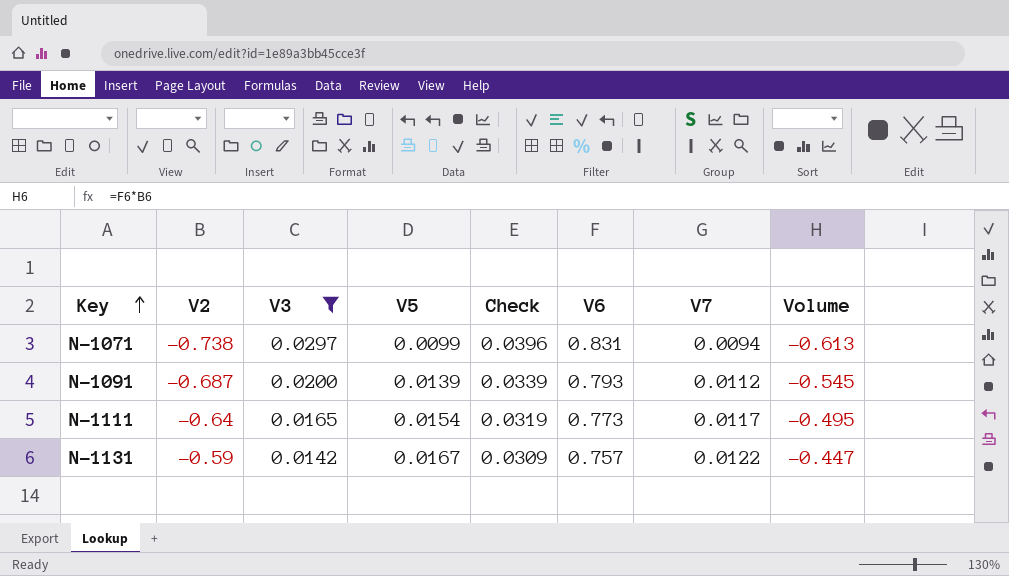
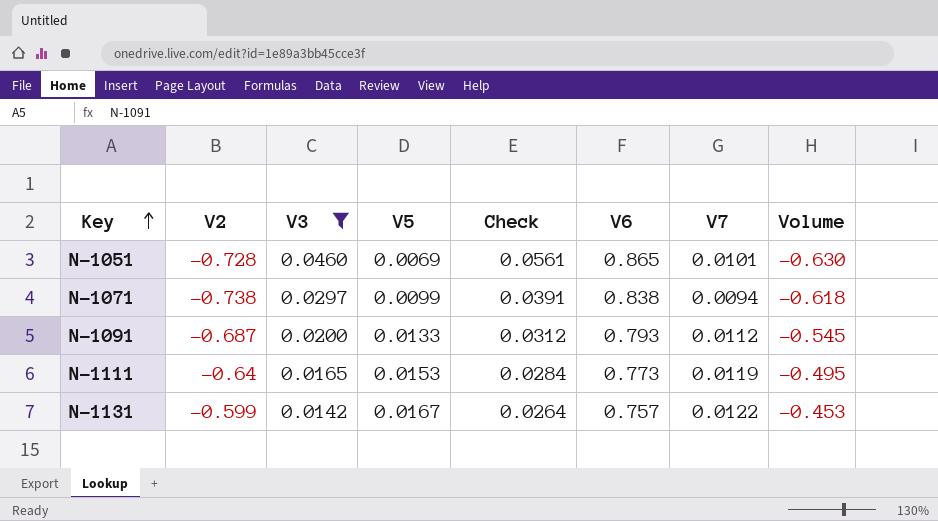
column Check | formula: [V3] + [V5] -> [V3] + [V7]
row N-1051: none -> -0.728 | 0.0460 | 0.0069 | 0.0561 | 0.865 | 0.0101 | -0.630
N-1071 | V6: 0.831 -> 0.838
N-1071 | Volume: -0.613 -> -0.618
N-1091 | V5: 0.0139 -> 0.0133
N-1111 | V5: 0.0154 -> 0.0153
N-1111 | V7: 0.0117 -> 0.0119
N-1131 | V2: -0.59 -> -0.599
N-1131 | Volume: -0.447 -> -0.453

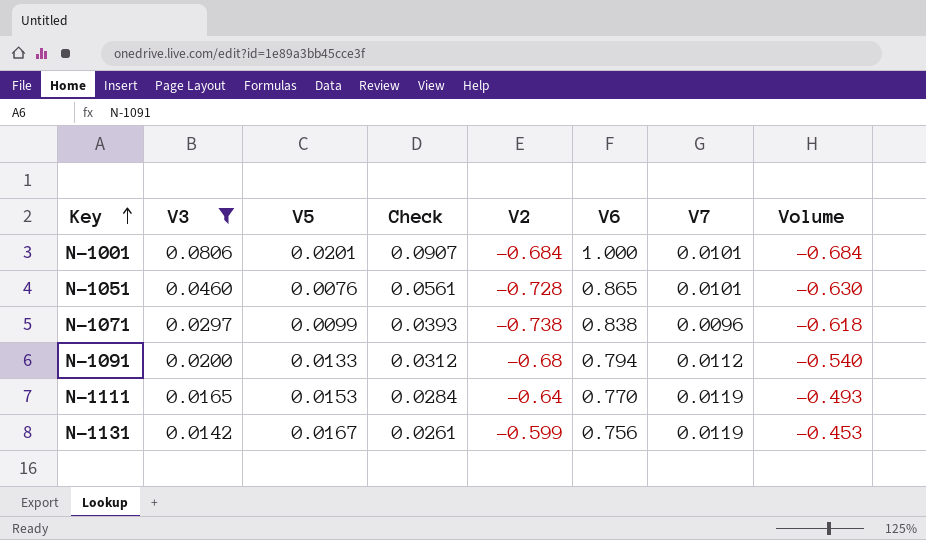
column V2 | position: 2 -> 5
row N-1001: none -> 0.0806 | 0.0201 | 0.0907 | -0.684 | 1.000 | 0.0101 | -0.684
N-1051 | V5: 0.0069 -> 0.0076
N-1071 | Check: 0.0391 -> 0.0393
N-1071 | V7: 0.0094 -> 0.0096
N-1091 | V2: -0.687 -> -0.68
N-1091 | V6: 0.793 -> 0.794
N-1091 | Volume: -0.545 -> -0.540
N-1111 | V6: 0.773 -> 0.770
N-1111 | Volume: -0.495 -> -0.493
N-1131 | Check: 0.0264 -> 0.0261
N-1131 | V6: 0.757 -> 0.756
N-1131 | V7: 0.0122 -> 0.0119

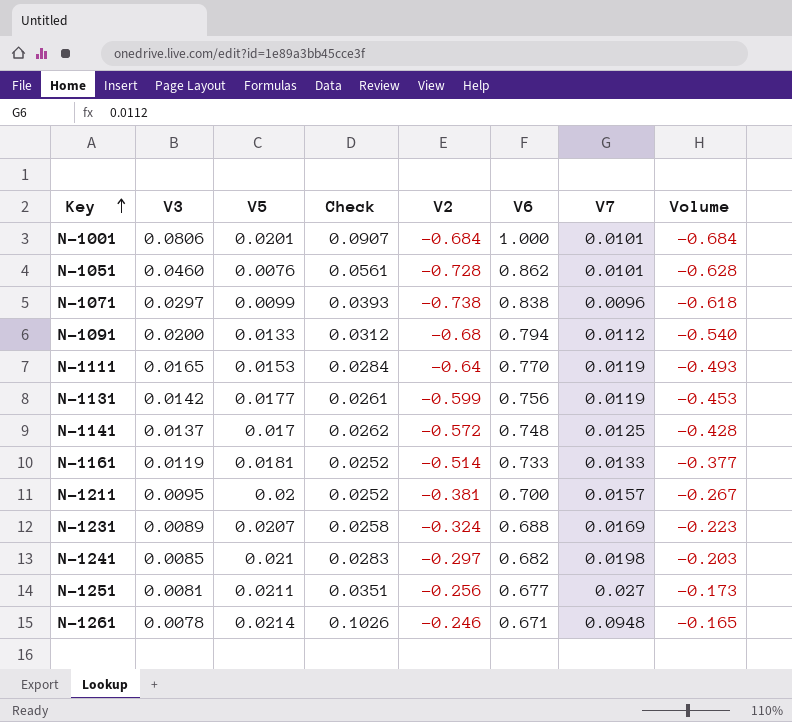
filter: V3 >= 0.0142 -> none
N-1051 | V6: 0.865 -> 0.862
N-1051 | Volume: -0.630 -> -0.628
N-1131 | V5: 0.0167 -> 0.0177

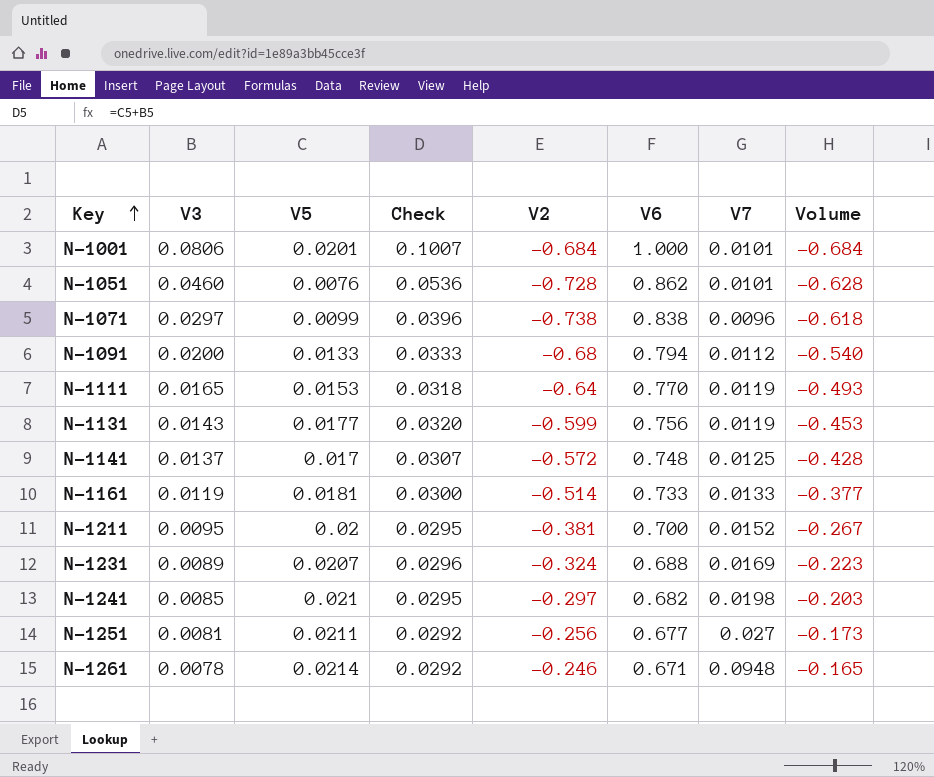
column Check | formula: [V3] + [V7] -> [V3] + [V5]
N-1131 | V3: 0.0142 -> 0.0143
N-1211 | V7: 0.0157 -> 0.0152

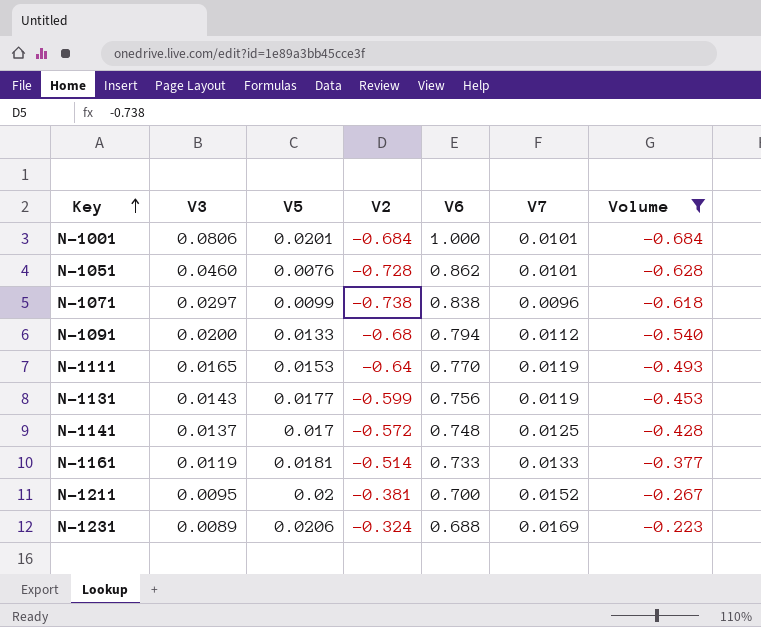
filter: none -> Volume <= -0.223
column Check | formula: [V3] + [V5] -> none
N-1231 | V5: 0.0207 -> 0.0206

